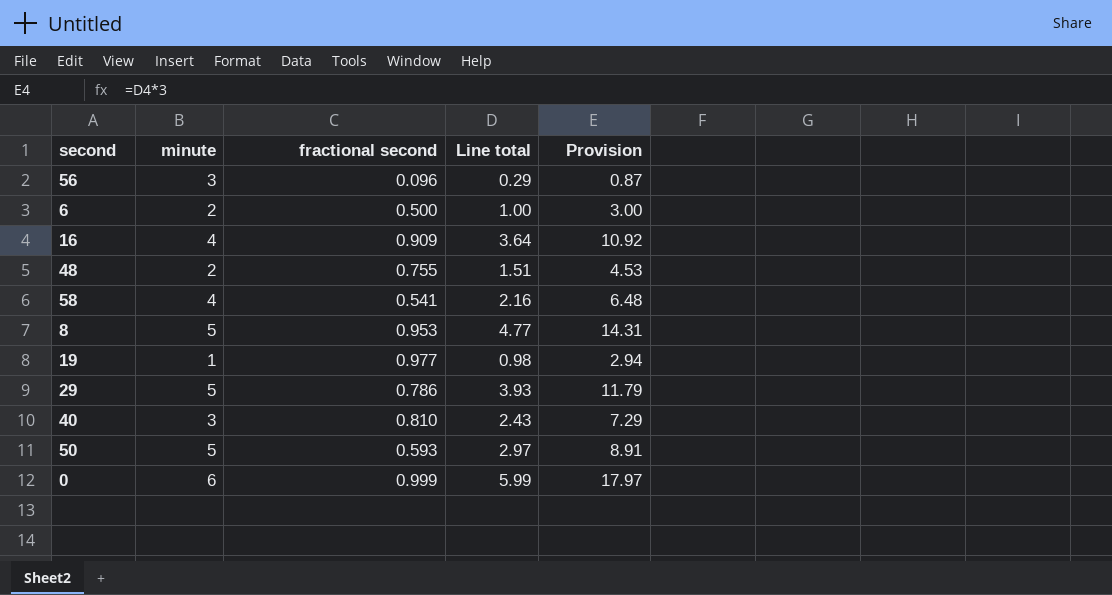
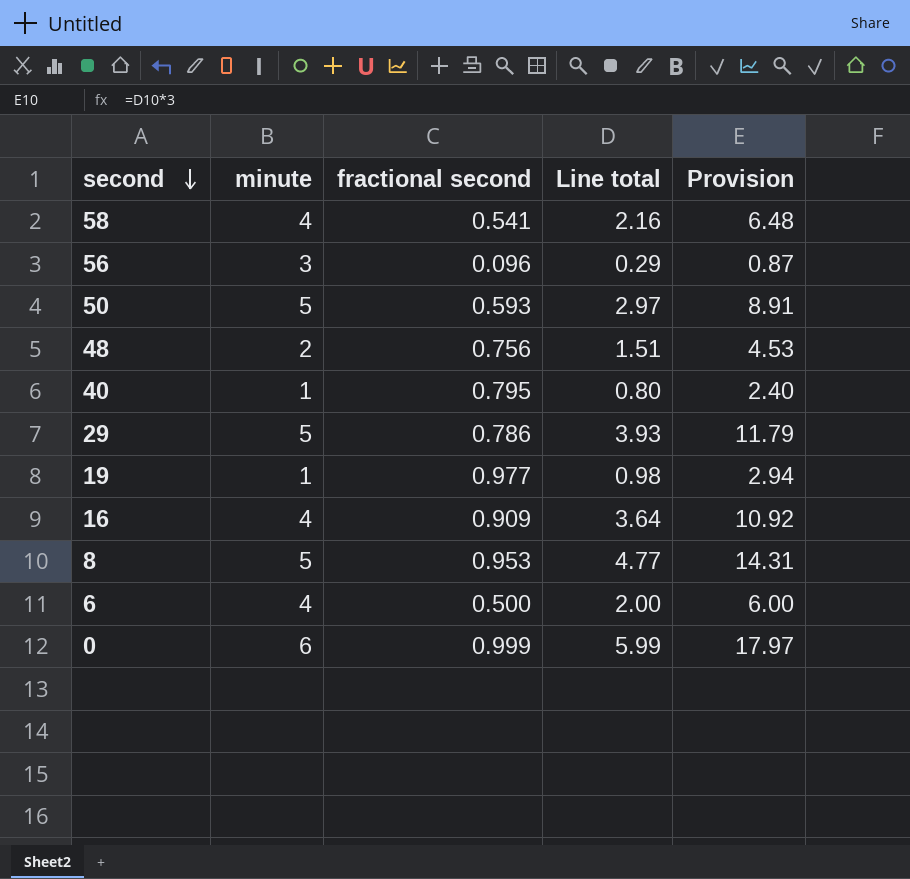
row order: none -> second descending
48 | fractional second: 0.755 -> 0.756
40 | minute: 3 -> 1
40 | fractional second: 0.810 -> 0.795
40 | Line total: 2.43 -> 0.80
40 | Provision: 7.29 -> 2.40
6 | minute: 2 -> 4
6 | Line total: 1.00 -> 2.00
6 | Provision: 3.00 -> 6.00

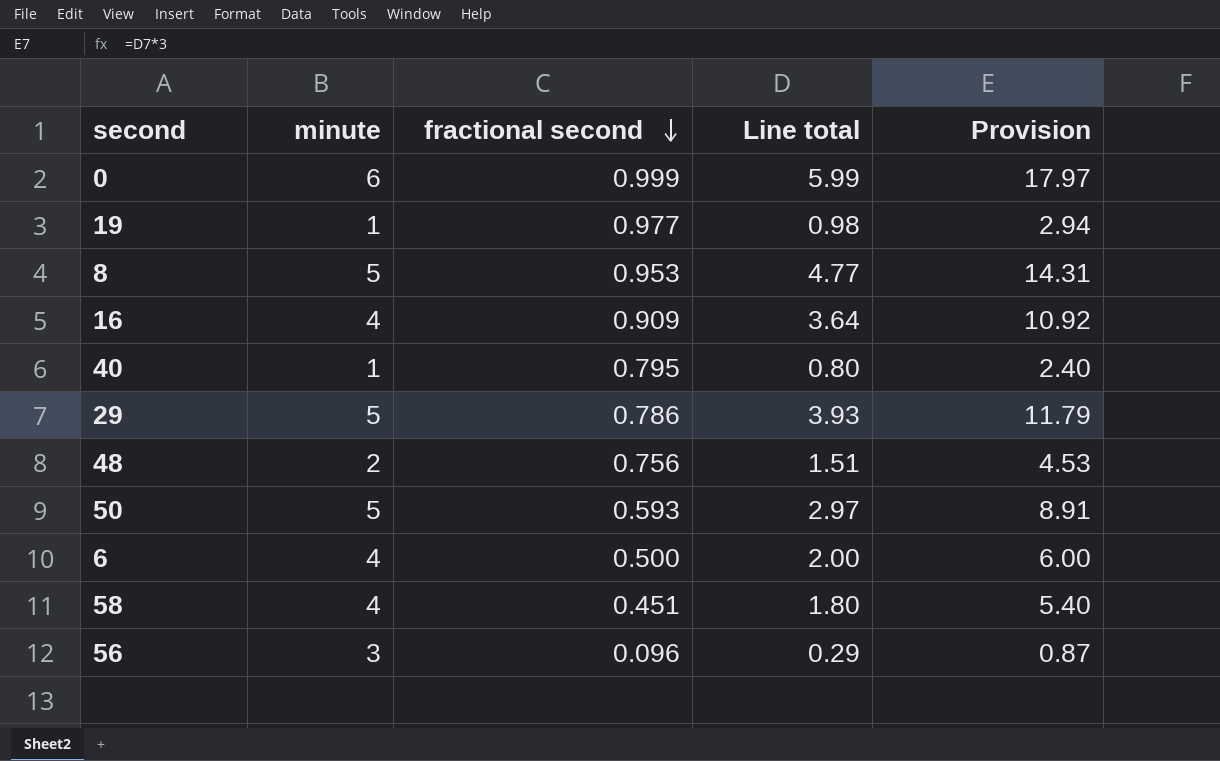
row order: second descending -> fractional second descending
58 | fractional second: 0.541 -> 0.451
58 | Line total: 2.16 -> 1.80
58 | Provision: 6.48 -> 5.40

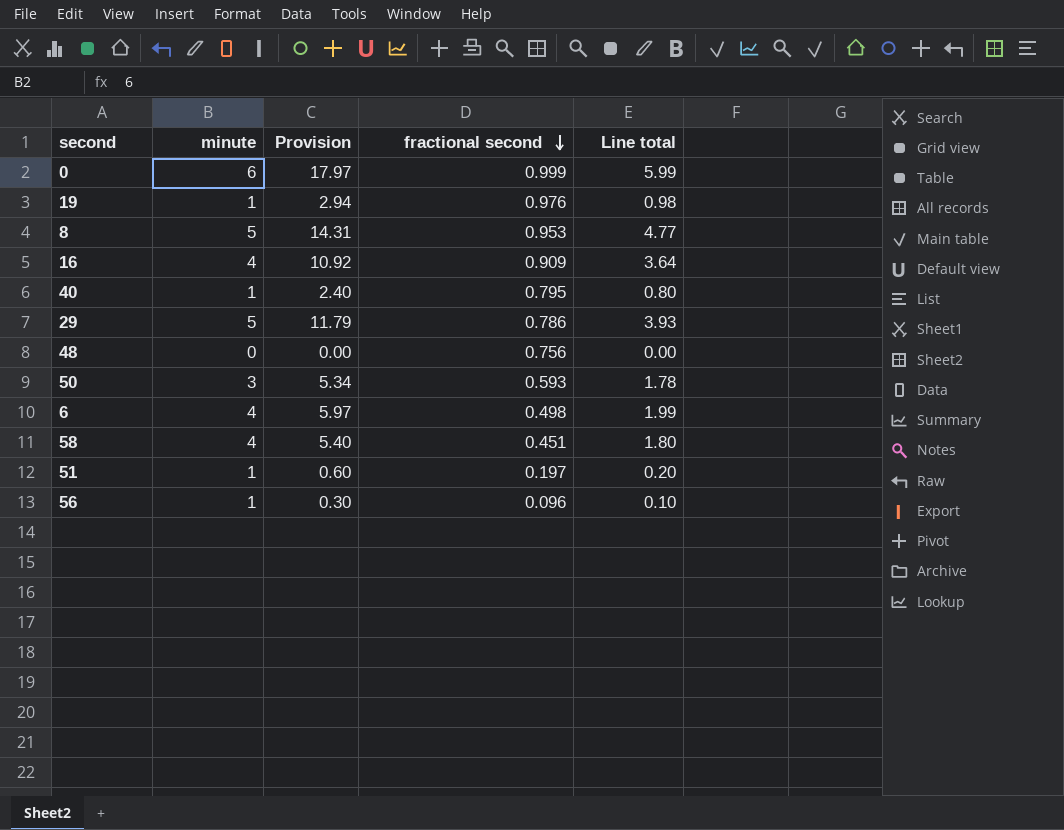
column Provision | position: 5 -> 3
19 | fractional second: 0.977 -> 0.976
48 | minute: 2 -> 0
48 | Provision: 4.53 -> 0.00
48 | Line total: 1.51 -> 0.00
50 | minute: 5 -> 3
50 | Provision: 8.91 -> 5.34
50 | Line total: 2.97 -> 1.78
6 | Provision: 6.00 -> 5.97
6 | fractional second: 0.500 -> 0.498
6 | Line total: 2.00 -> 1.99
row 51: none -> 1 | 0.60 | 0.197 | 0.20
56 | minute: 3 -> 1
56 | Provision: 0.87 -> 0.30
56 | Line total: 0.29 -> 0.10

